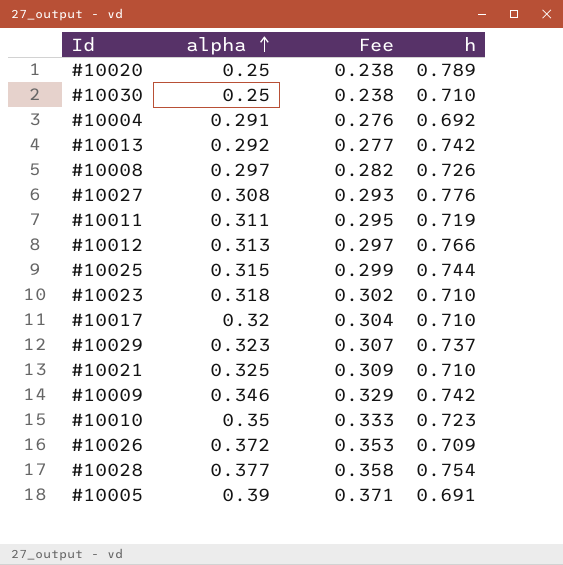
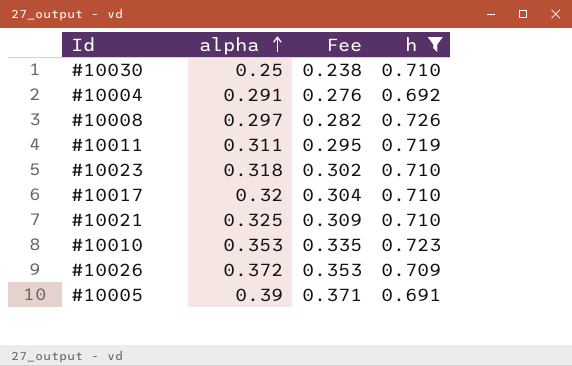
filter: none -> h <= 0.726
#10010 | alpha: 0.35 -> 0.353
#10010 | Fee: 0.333 -> 0.335

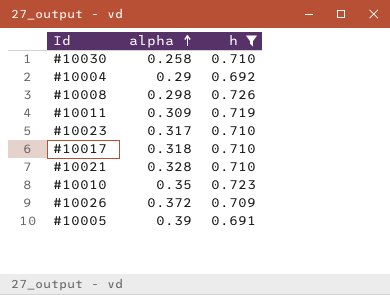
column Fee | formula: [alpha] * 0.95 -> none
#10030 | alpha: 0.25 -> 0.258
#10004 | alpha: 0.291 -> 0.29
#10008 | alpha: 0.297 -> 0.298
#10011 | alpha: 0.311 -> 0.309
#10023 | alpha: 0.318 -> 0.317
#10017 | alpha: 0.32 -> 0.318
#10021 | alpha: 0.325 -> 0.328
#10010 | alpha: 0.353 -> 0.35

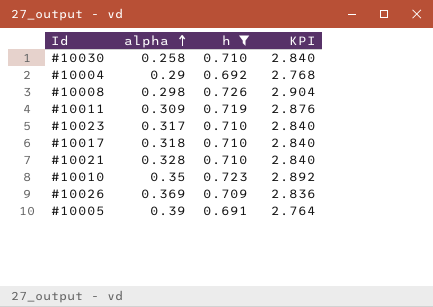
column KPI | formula: none -> [h] * 4
#10026 | alpha: 0.372 -> 0.369

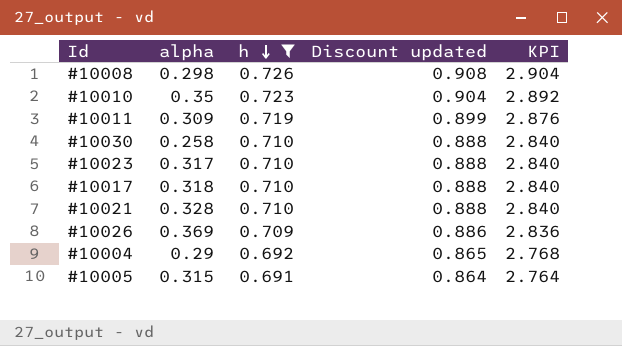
row order: alpha ascending -> h descending
column Discount updated | formula: none -> [h] * 1.25
#10005 | alpha: 0.39 -> 0.315

